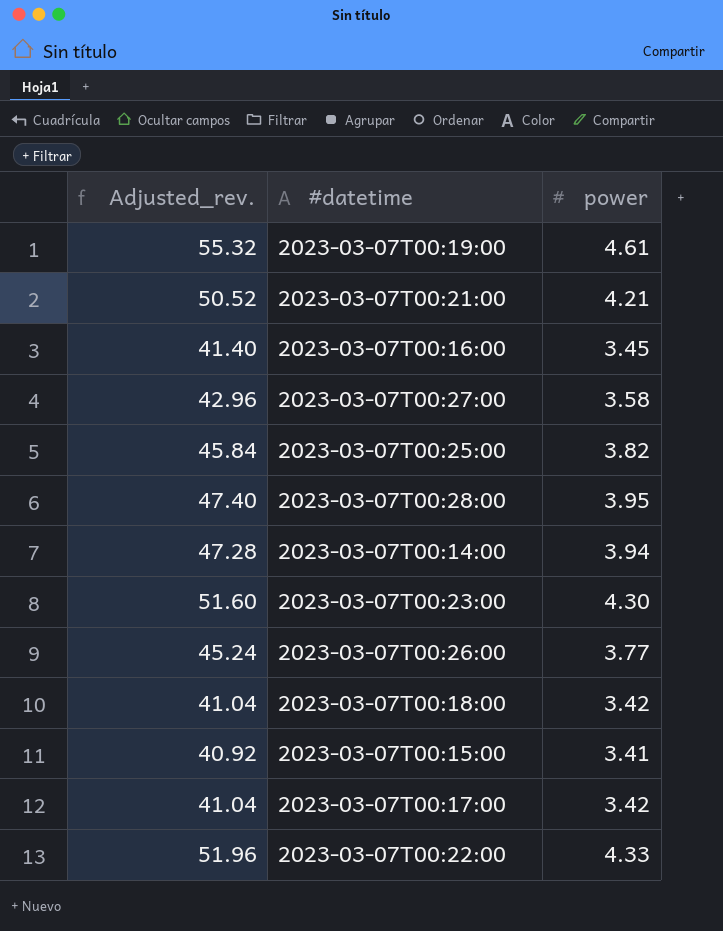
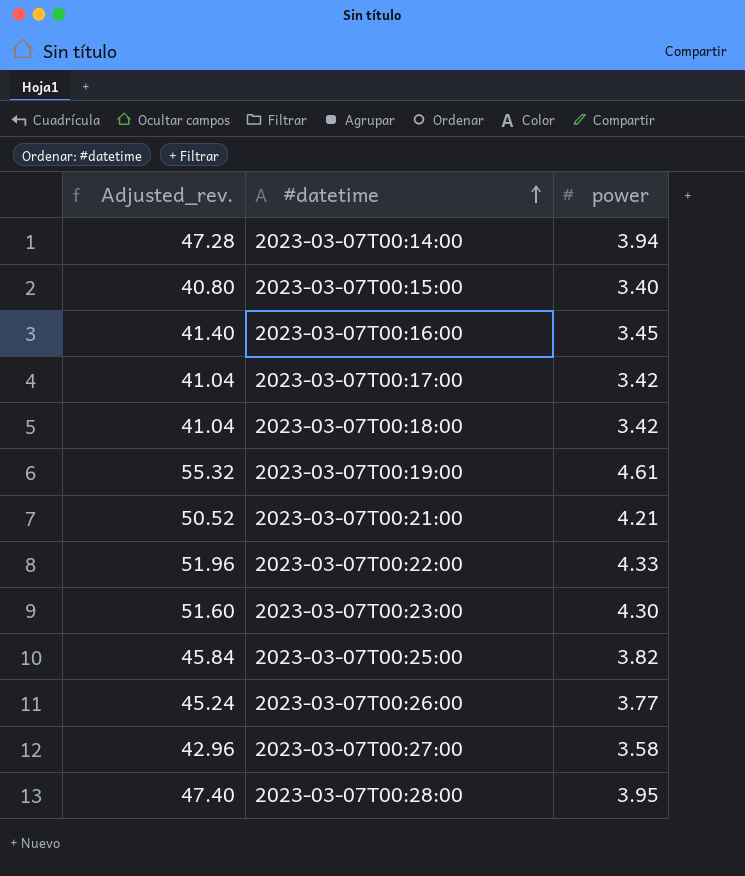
row order: none -> #datetime ascending
2023-03-07T00:15:00 | Adjusted_rev.: 40.92 -> 40.80
2023-03-07T00:15:00 | power: 3.41 -> 3.40

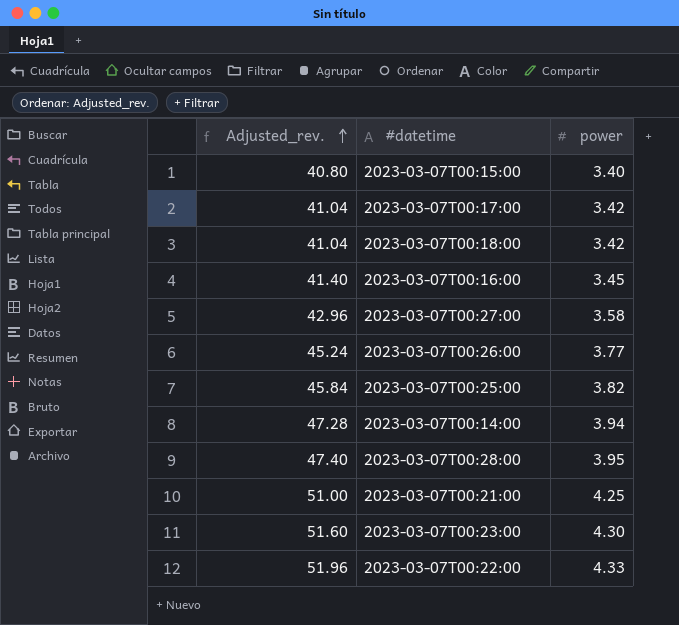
row order: #datetime ascending -> Adjusted_rev. ascending
row 2023-03-07T00:19:00: 55.32 | 4.61 -> none
2023-03-07T00:21:00 | Adjusted_rev.: 50.52 -> 51.00
2023-03-07T00:21:00 | power: 4.21 -> 4.25

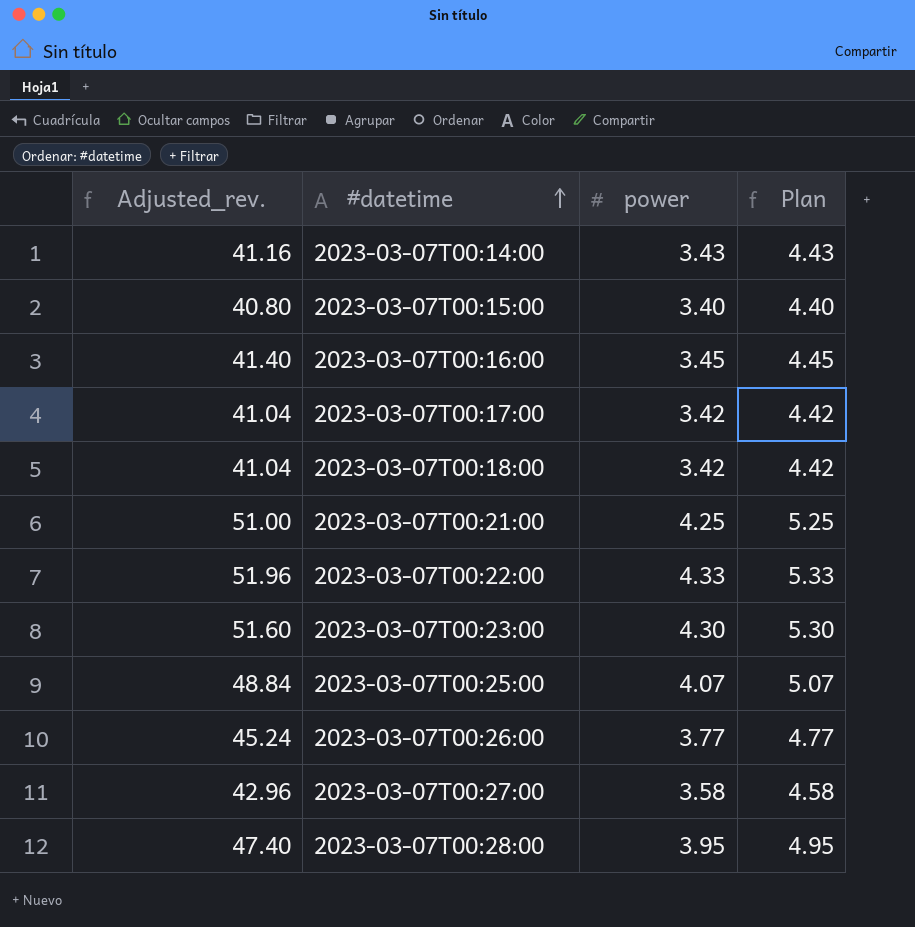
row order: Adjusted_rev. ascending -> #datetime ascending
column Plan | formula: none -> [power] + 1
2023-03-07T00:14:00 | Adjusted_rev.: 47.28 -> 41.16
2023-03-07T00:14:00 | power: 3.94 -> 3.43
2023-03-07T00:25:00 | Adjusted_rev.: 45.84 -> 48.84
2023-03-07T00:25:00 | power: 3.82 -> 4.07

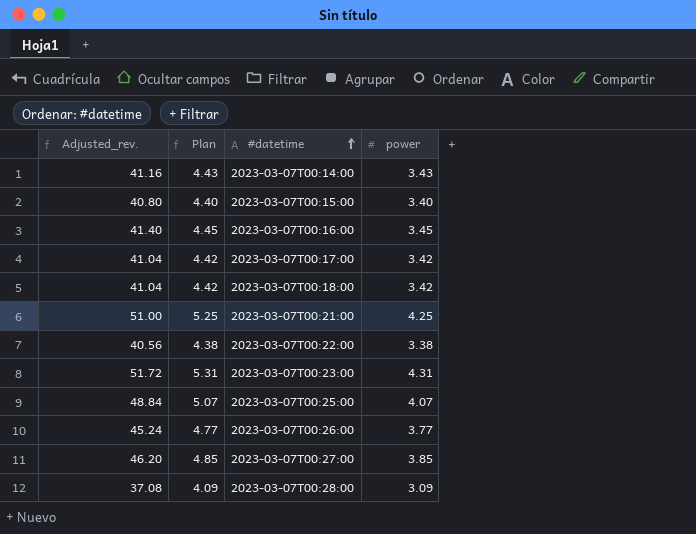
column Plan | position: 4 -> 2
2023-03-07T00:22:00 | Adjusted_rev.: 51.96 -> 40.56
2023-03-07T00:22:00 | Plan: 5.33 -> 4.38
2023-03-07T00:22:00 | power: 4.33 -> 3.38
2023-03-07T00:23:00 | Adjusted_rev.: 51.60 -> 51.72
2023-03-07T00:23:00 | Plan: 5.30 -> 5.31
2023-03-07T00:23:00 | power: 4.30 -> 4.31
2023-03-07T00:27:00 | Adjusted_rev.: 42.96 -> 46.20
2023-03-07T00:27:00 | Plan: 4.58 -> 4.85
2023-03-07T00:27:00 | power: 3.58 -> 3.85
2023-03-07T00:28:00 | Adjusted_rev.: 47.40 -> 37.08
2023-03-07T00:28:00 | Plan: 4.95 -> 4.09
2023-03-07T00:28:00 | power: 3.95 -> 3.09

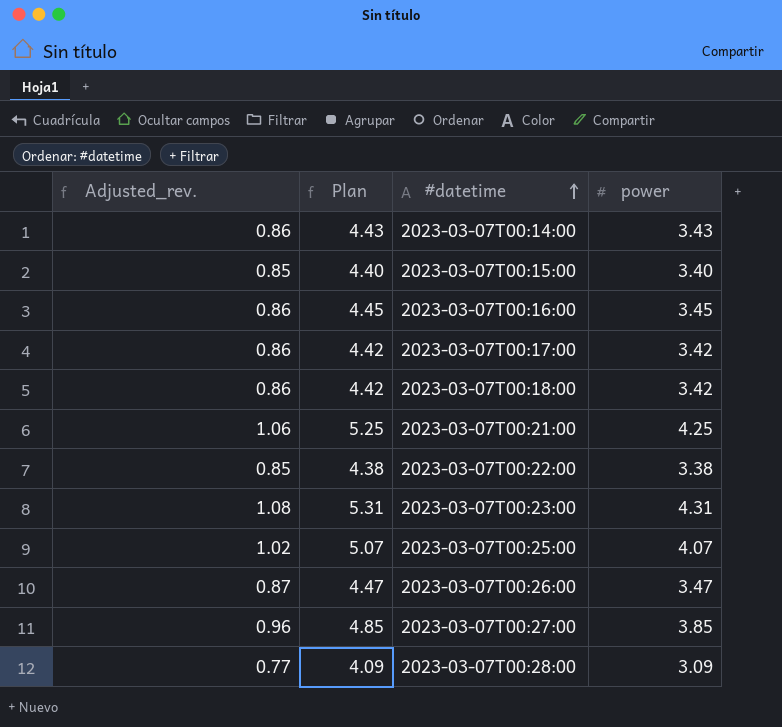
column Adjusted_rev. | formula: [power] * 12 -> [power] * 0.25
2023-03-07T00:26:00 | Plan: 4.77 -> 4.47
2023-03-07T00:26:00 | power: 3.77 -> 3.47

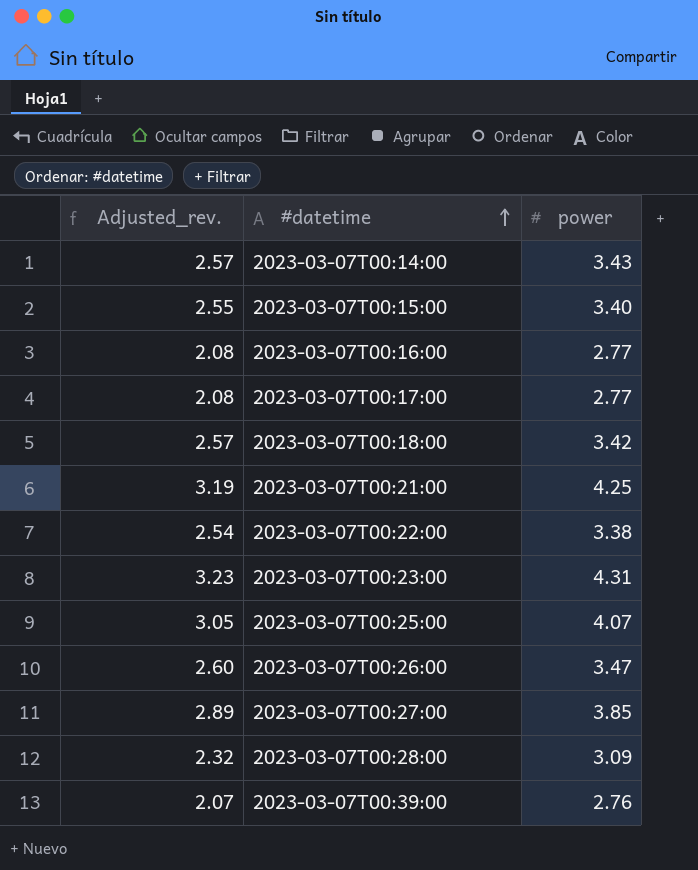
column Plan | formula: [power] + 1 -> none
column Adjusted_rev. | formula: [power] * 0.25 -> [power] * 0.75
2023-03-07T00:16:00 | power: 3.45 -> 2.77
2023-03-07T00:17:00 | power: 3.42 -> 2.77
row 2023-03-07T00:39:00: none -> 2.07 | 2.76

